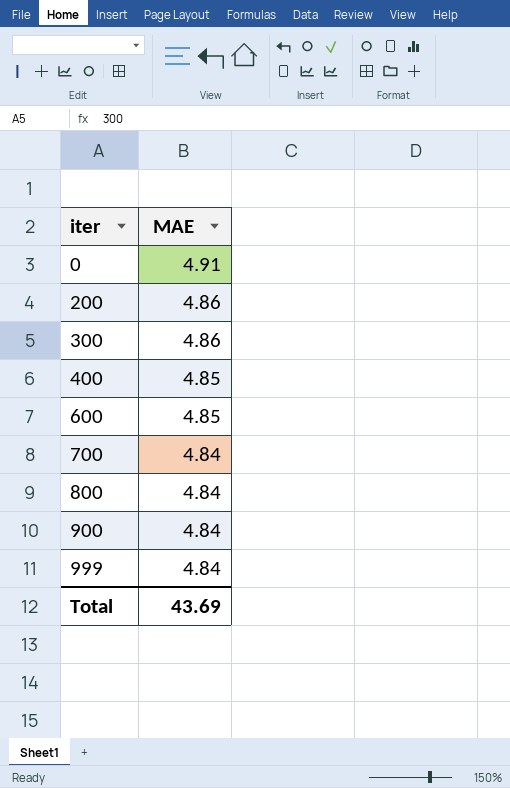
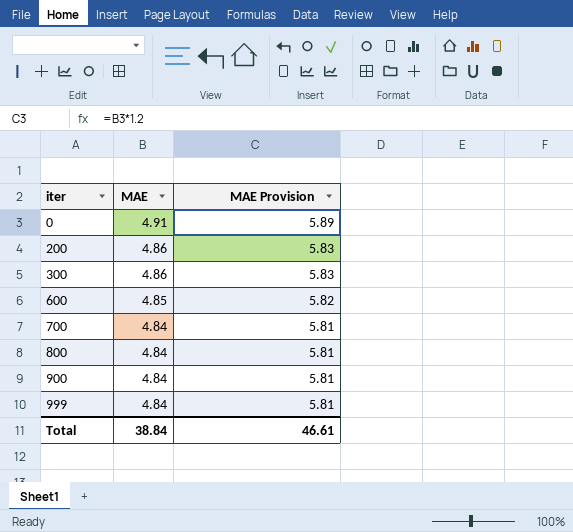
column MAE Provision | formula: none -> [MAE] * 1.2
row 400: 4.85 -> none
Total | MAE: 43.69 -> 38.84

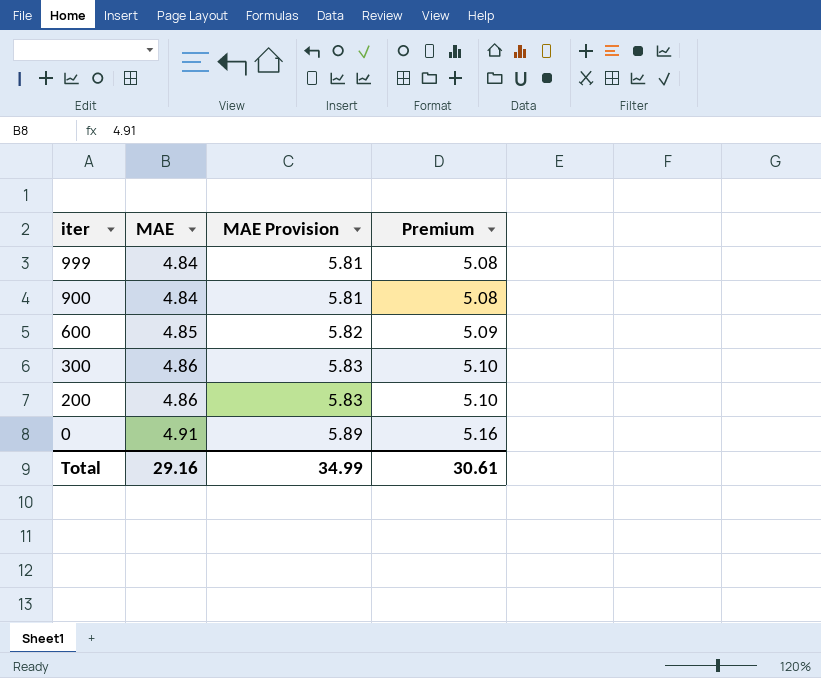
row order: iter ascending -> iter descending
column Premium | formula: none -> [MAE] * 1.05
row 700: 4.84 | 5.81 -> none
row 800: 4.84 | 5.81 -> none
Total | MAE: 38.84 -> 29.16
Total | MAE Provision: 46.61 -> 34.99

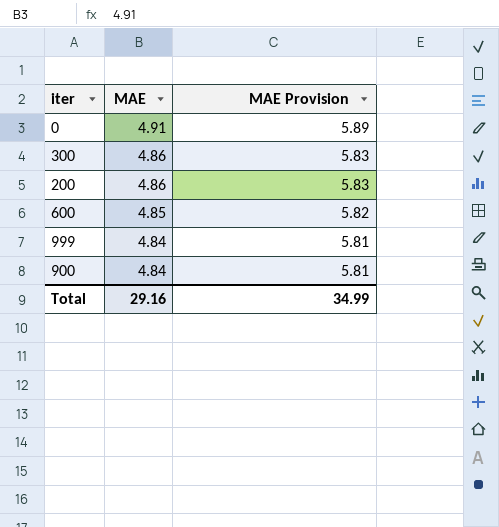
row order: iter descending -> MAE descending
column Premium | formula: [MAE] * 1.05 -> none

